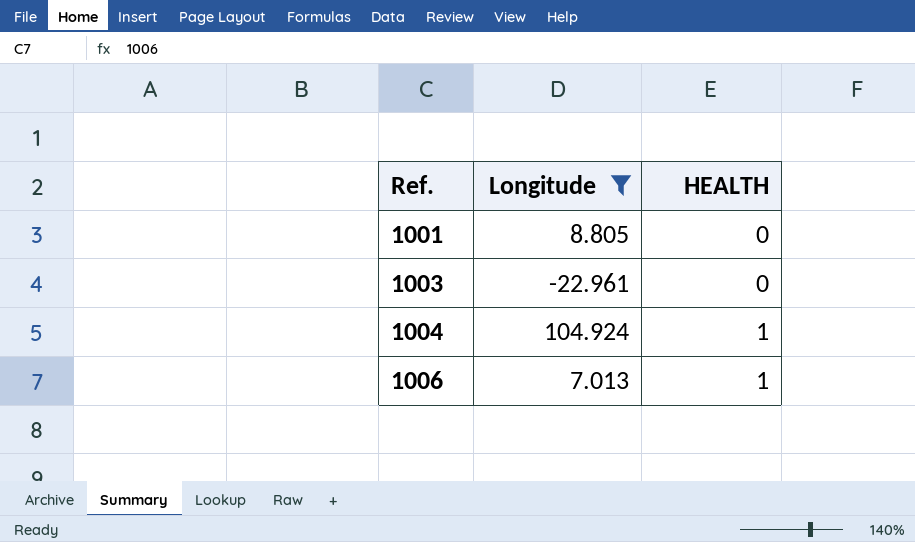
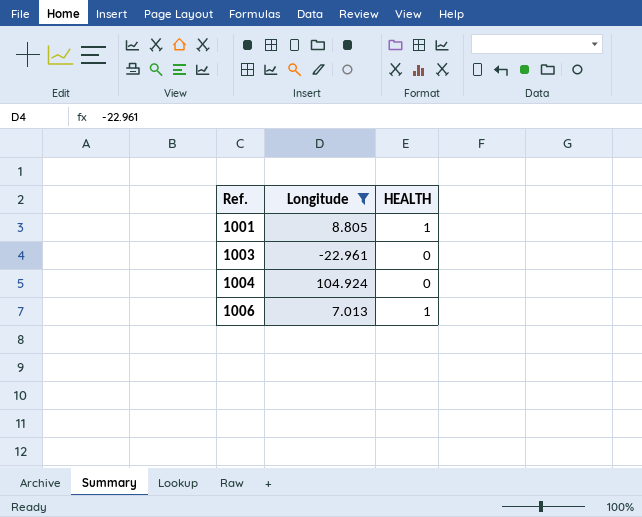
1001 | HEALTH: 0 -> 1
1004 | HEALTH: 1 -> 0

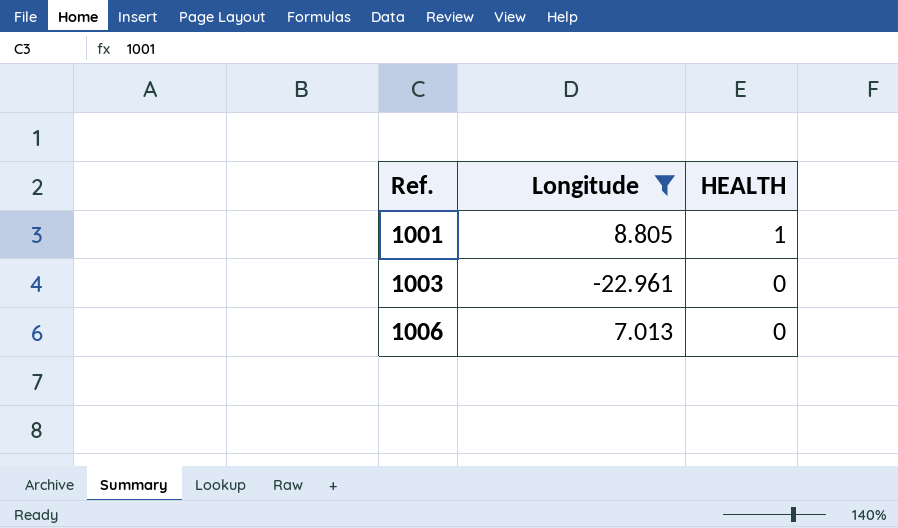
row 1004: 104.924 | 0 -> none
1006 | HEALTH: 1 -> 0

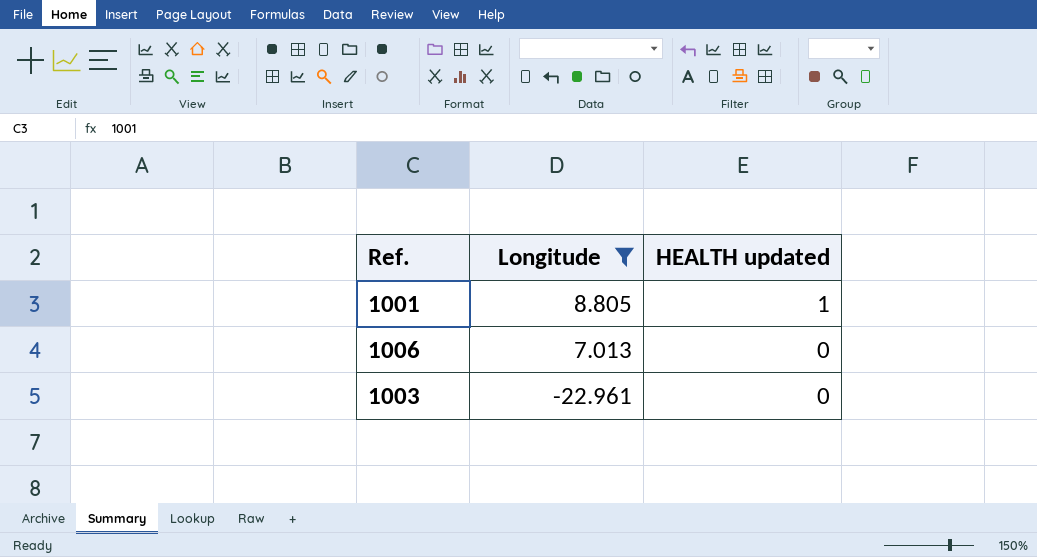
row order: Ref. ascending -> Longitude descending
column name: HEALTH -> HEALTH updated

